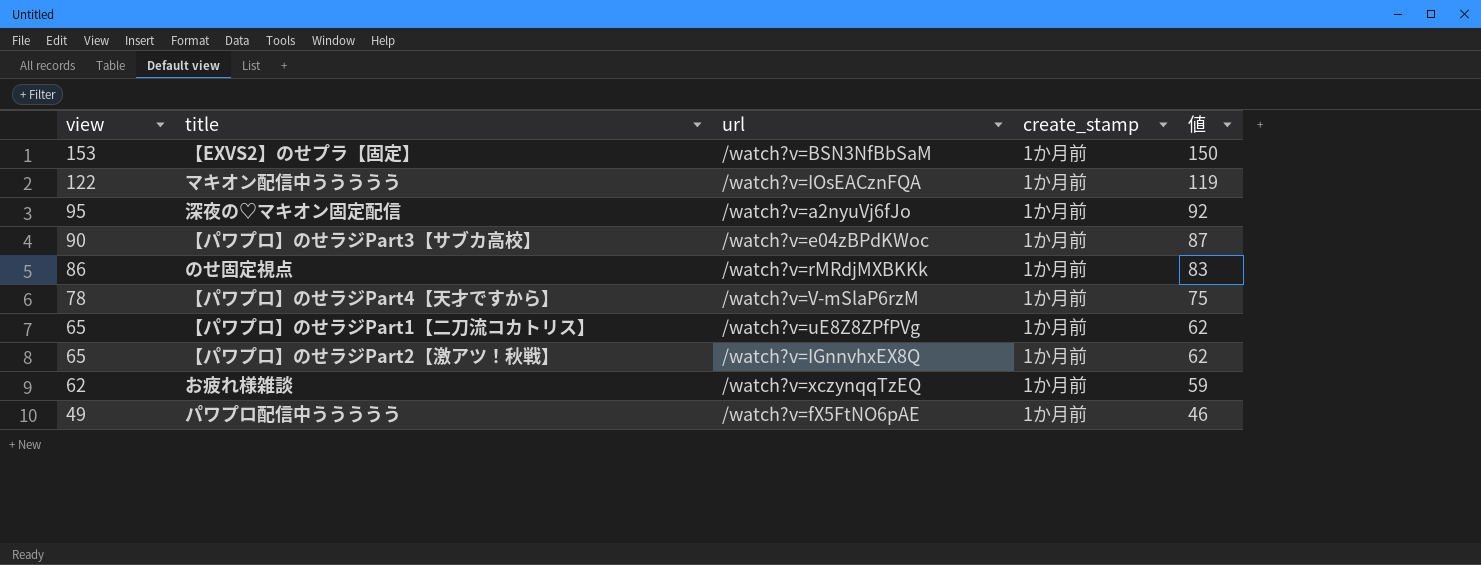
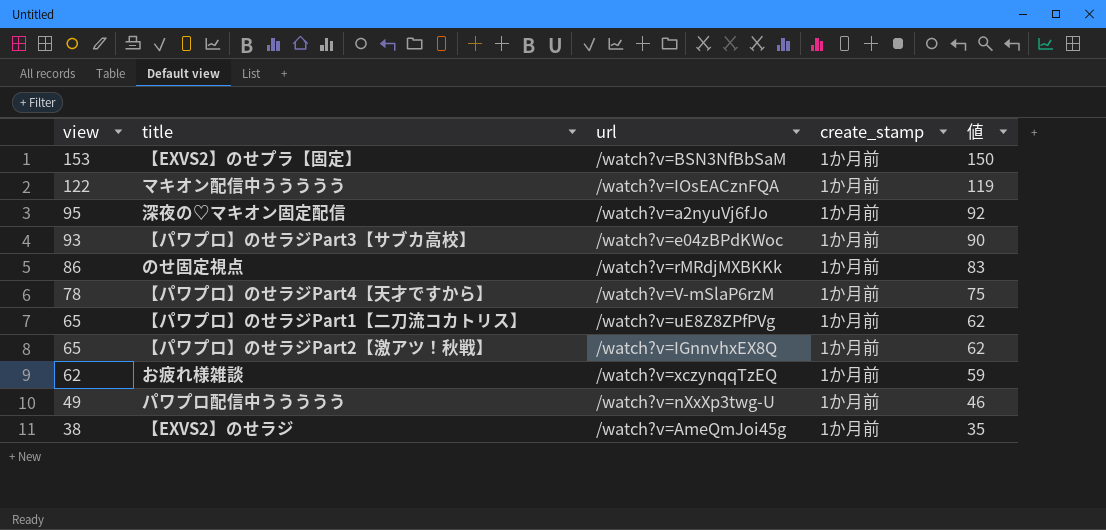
【パワプロ】のせラジPart3【サブカ高校】 | view: 90 -> 93
【パワプロ】のせラジPart3【サブカ高校】 | 値: 87 -> 90
パワプロ配信中ううううう | url: /watch?v=fX5FtNO6pAE -> /watch?v=nXxXp3twg-U
row 【EXVS2】のせラジ: none -> 38 | /watch?v=AmeQmJoi45g | 1か月前 | 35

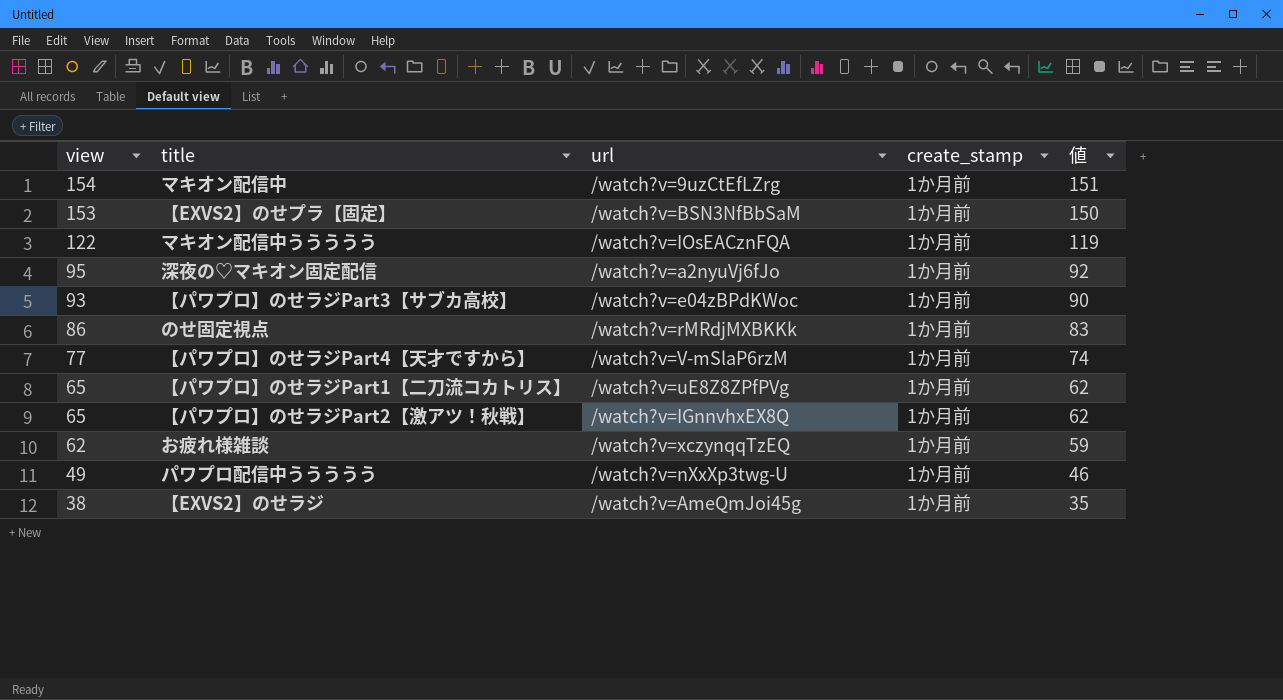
row マキオン配信中: none -> 154 | /watch?v=9uzCtEfLZrg | 1か月前 | 151
【パワプロ】のせラジPart4【天才ですから】 | view: 78 -> 77
【パワプロ】のせラジPart4【天才ですから】 | 値: 75 -> 74

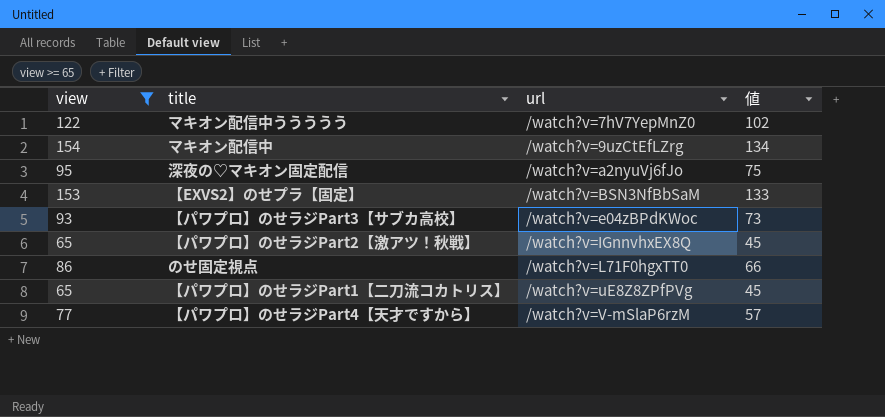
filter: none -> view >= 65
row order: view descending -> url ascending
column create_stamp | position: 4 -> none
column 値 | formula: [view] - 3 -> [view] - 20
マキオン配信中ううううう | url: /watch?v=IOsEACznFQA -> /watch?v=7hV7YepMnZ0
のせ固定視点 | url: /watch?v=rMRdjMXBKKk -> /watch?v=L71F0hgxTT0

